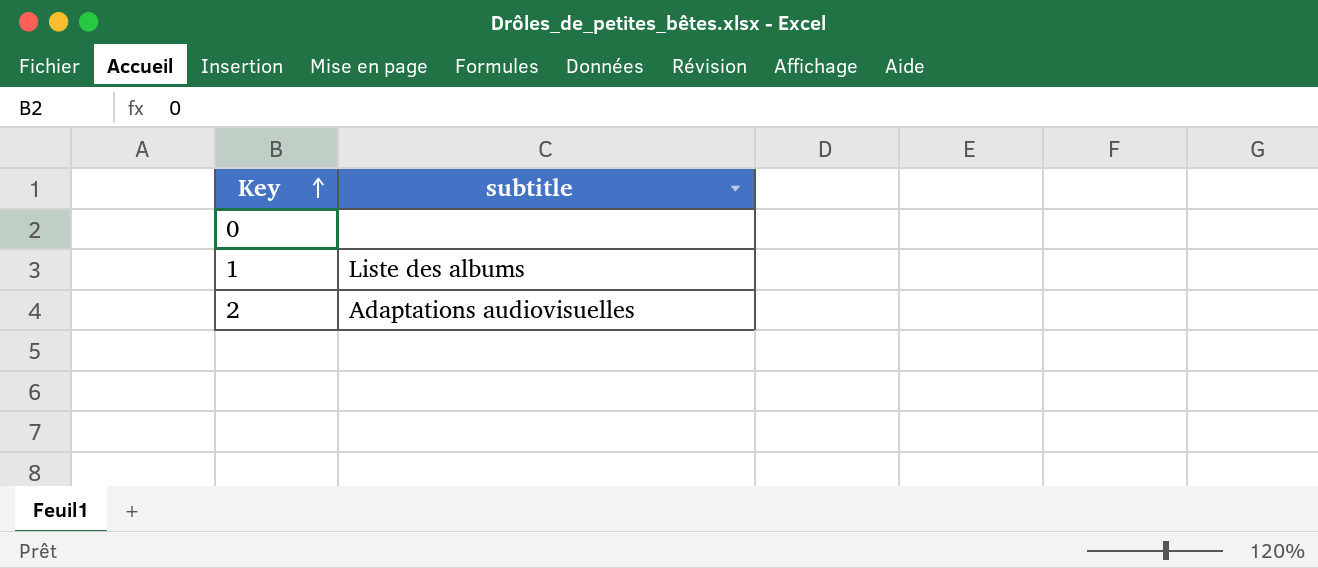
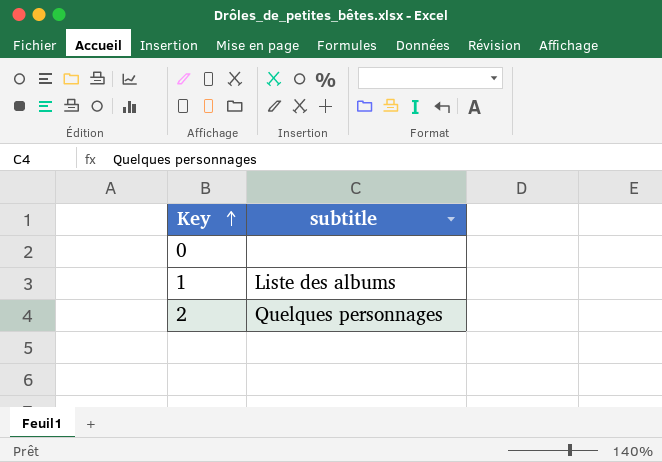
2 | subtitle: Adaptations audiovisuelles -> Quelques personnages

